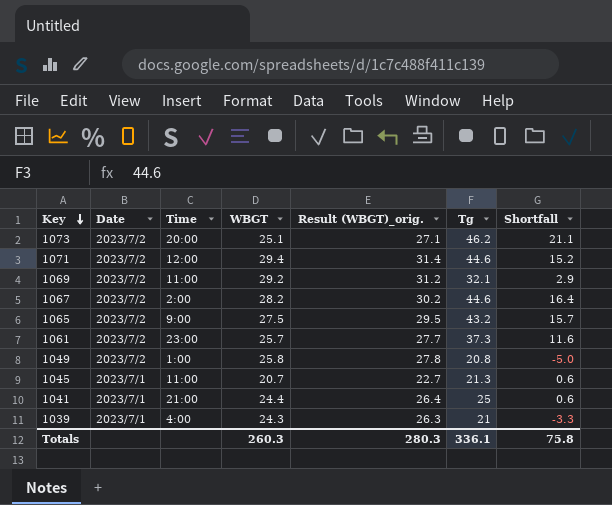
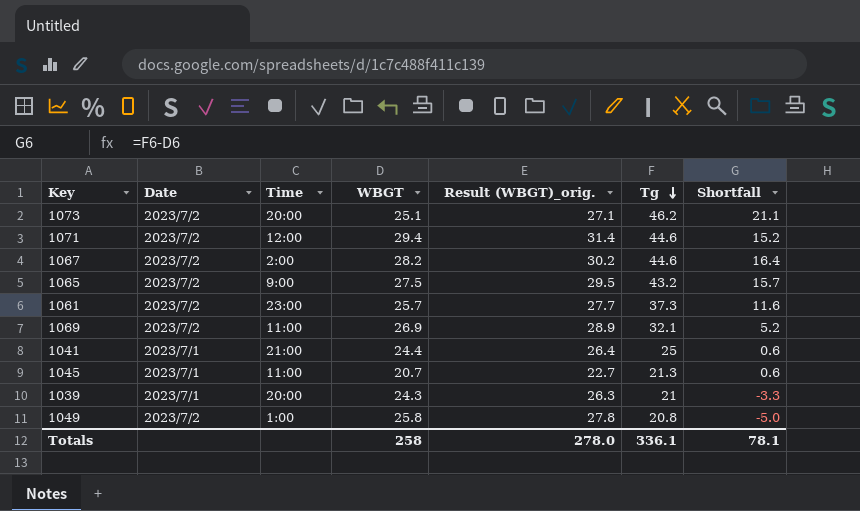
row order: Key descending -> Tg descending
1069 | WBGT: 29.2 -> 26.9
1069 | Result (WBGT)_orig.: 31.2 -> 28.9
1069 | Shortfall: 2.9 -> 5.2
1039 | Time: 4:00 -> 20:00
Totals | WBGT: 260.3 -> 258
Totals | Result (WBGT)_orig.: 280.3 -> 278.0
Totals | Shortfall: 75.8 -> 78.1

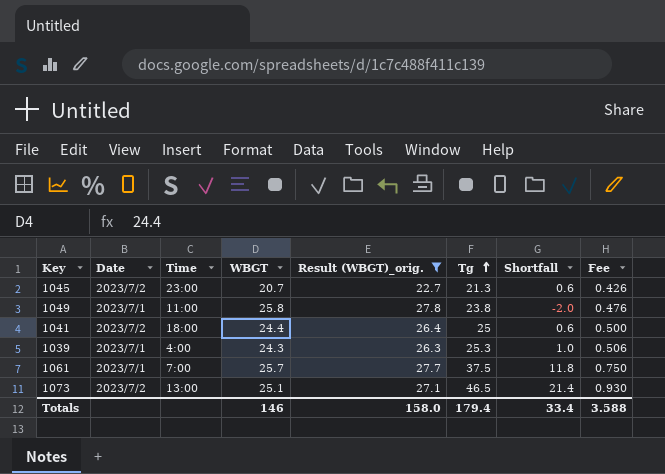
filter: none -> Result (WBGT)_orig. <= 27.8
row order: Tg descending -> Tg ascending
column Fee | formula: none -> [Tg] * 0.02
1045 | Date: 2023/7/1 -> 2023/7/2
1045 | Time: 11:00 -> 23:00
1049 | Date: 2023/7/2 -> 2023/7/1
1049 | Time: 1:00 -> 11:00
1049 | Tg: 20.8 -> 23.8
1049 | Shortfall: -5.0 -> -2.0
1041 | Date: 2023/7/1 -> 2023/7/2
1041 | Time: 21:00 -> 18:00
1039 | Time: 20:00 -> 4:00
1039 | Tg: 21 -> 25.3
1039 | Shortfall: -3.3 -> 1.0
1061 | Date: 2023/7/2 -> 2023/7/1
1061 | Time: 23:00 -> 7:00
1061 | Tg: 37.3 -> 37.5
1061 | Shortfall: 11.6 -> 11.8
1073 | Time: 20:00 -> 13:00
1073 | Tg: 46.2 -> 46.5
1073 | Shortfall: 21.1 -> 21.4
Totals | WBGT: 258 -> 146
Totals | Result (WBGT)_orig.: 278.0 -> 158.0
Totals | Tg: 336.1 -> 179.4
Totals | Shortfall: 78.1 -> 33.4

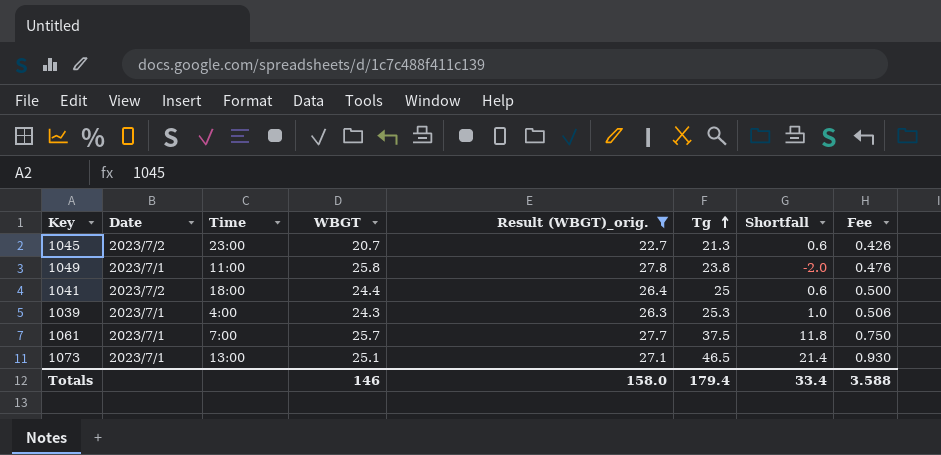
1073 | Date: 2023/7/2 -> 2023/7/1

